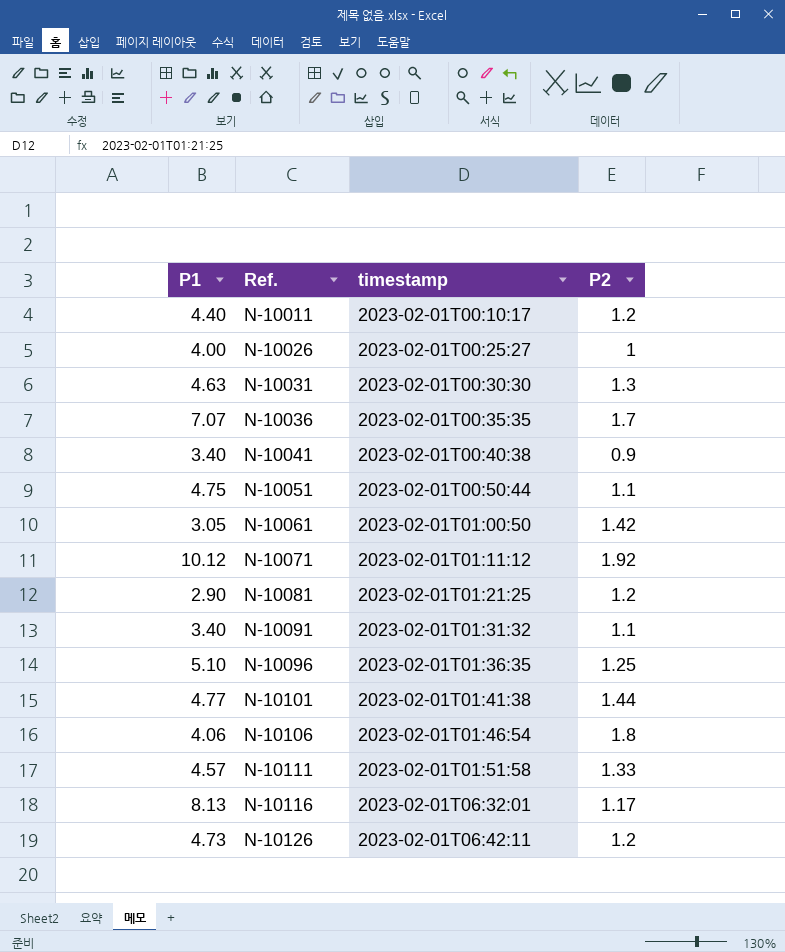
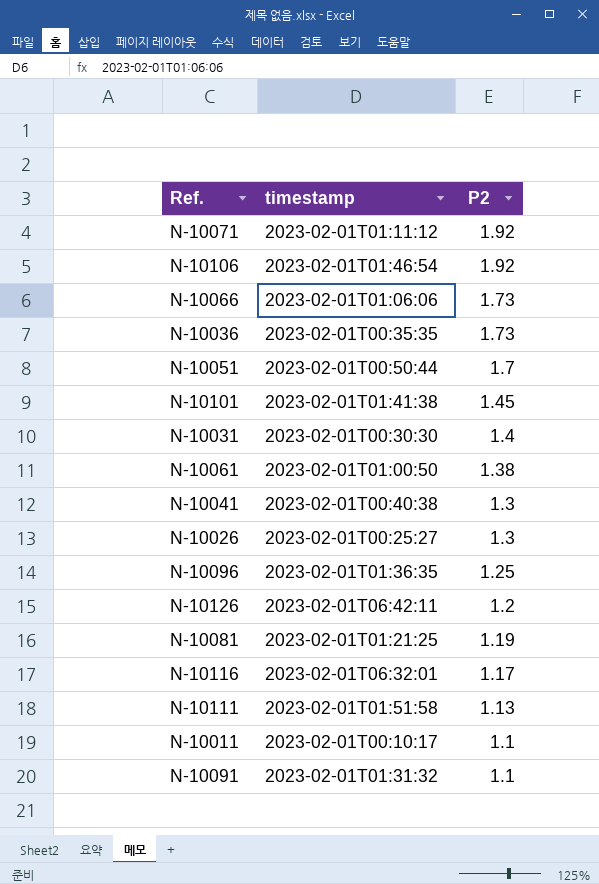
row order: Ref. ascending -> P2 descending
column P1 | position: 1 -> none
N-10106 | P2: 1.8 -> 1.92
row N-10066: none -> 2023-02-01T01:06:06 | 1.73
N-10036 | P2: 1.7 -> 1.73
N-10051 | P2: 1.1 -> 1.7
N-10101 | P2: 1.44 -> 1.45
N-10031 | P2: 1.3 -> 1.4
N-10061 | P2: 1.42 -> 1.38
N-10041 | P2: 0.9 -> 1.3
N-10026 | P2: 1 -> 1.3
N-10081 | P2: 1.2 -> 1.19
N-10111 | P2: 1.33 -> 1.13
N-10011 | P2: 1.2 -> 1.1

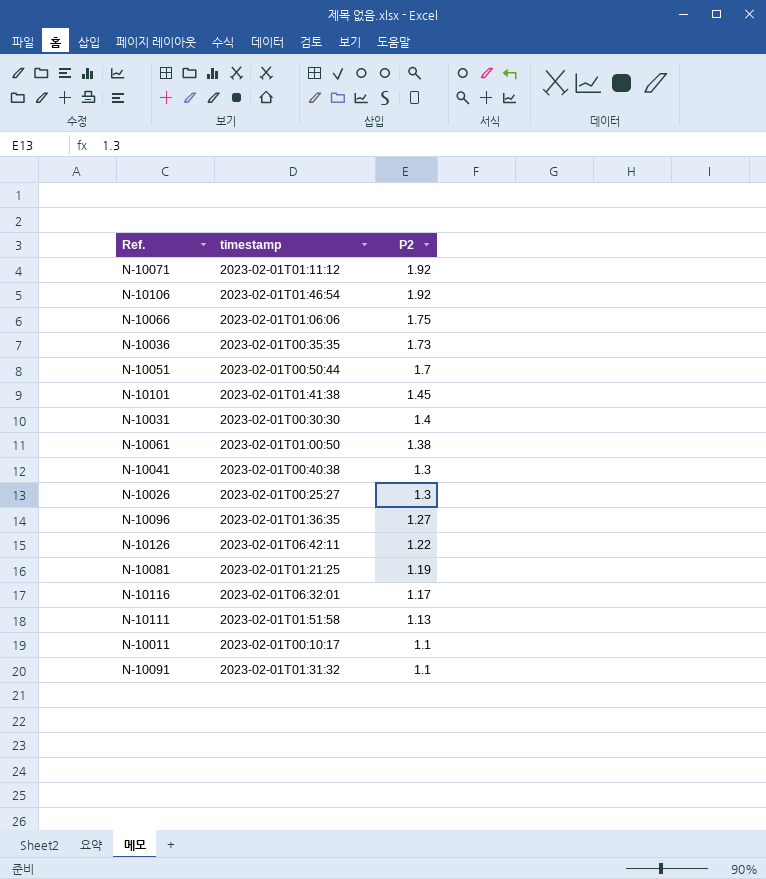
N-10066 | P2: 1.73 -> 1.75
N-10096 | P2: 1.25 -> 1.27
N-10126 | P2: 1.2 -> 1.22

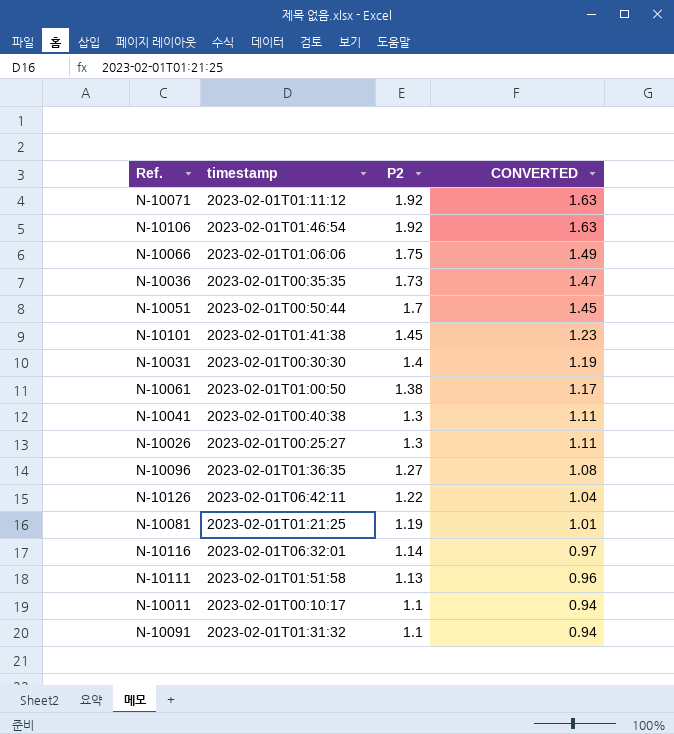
column CONVERTED | formula: none -> [P2] * 0.85
N-10116 | P2: 1.17 -> 1.14

